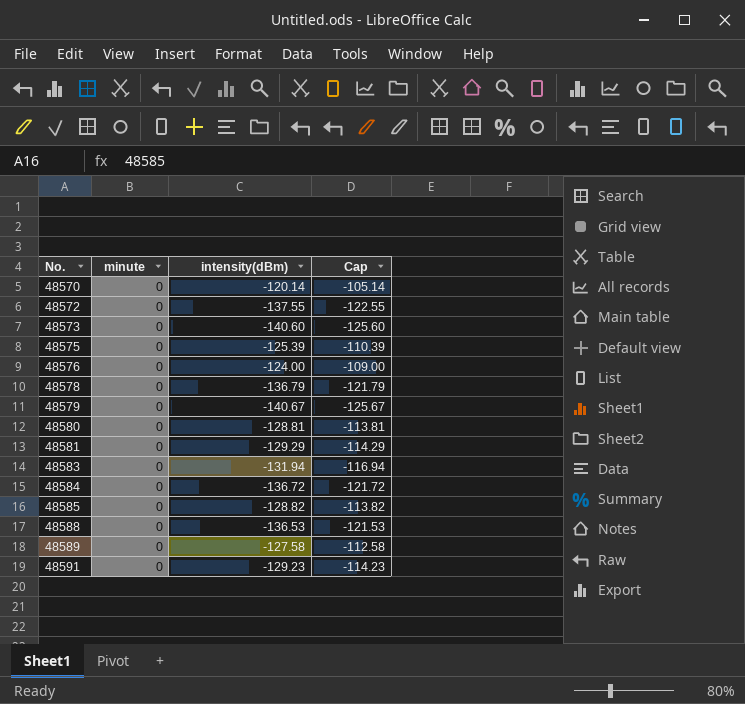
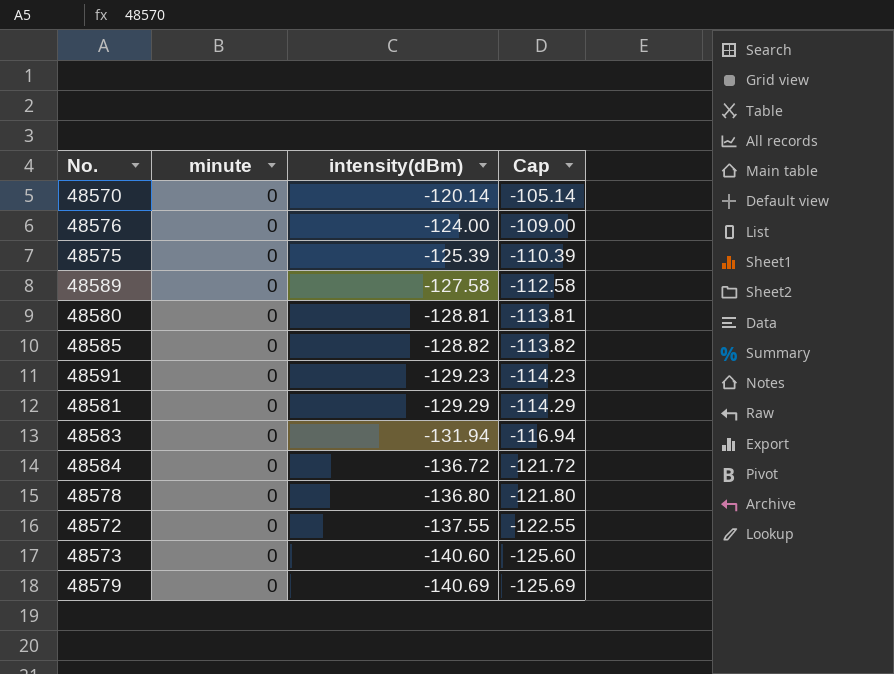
row order: No. ascending -> intensity(dBm) descending
row 48588: 0 | -136.53 | -121.53 -> none
48578 | intensity(dBm): -136.79 -> -136.80
48578 | Cap: -121.79 -> -121.80
48579 | intensity(dBm): -140.67 -> -140.69
48579 | Cap: -125.67 -> -125.69

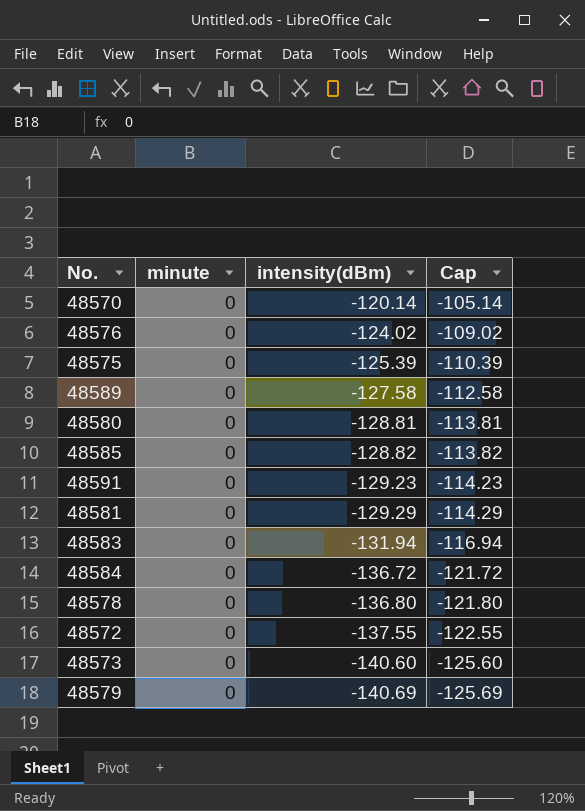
48576 | intensity(dBm): -124.00 -> -124.02
48576 | Cap: -109.00 -> -109.02

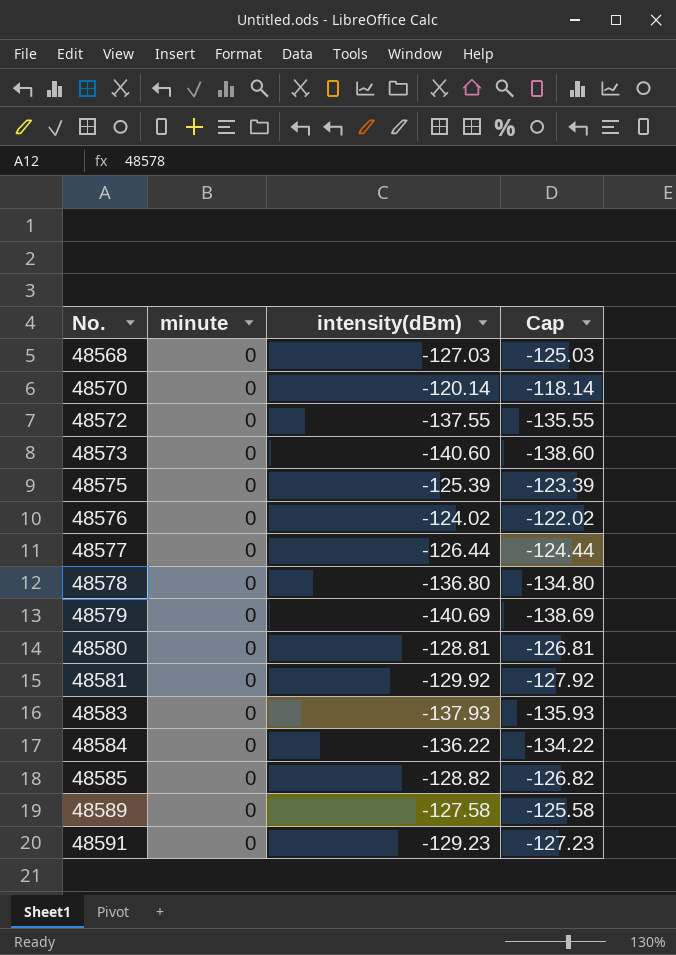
row order: intensity(dBm) descending -> No. ascending
column Cap | formula: [intensity(dBm)] + 15 -> [intensity(dBm)] + 2
row 48568: none -> 0 | -127.03 | -125.03
row 48577: none -> 0 | -126.44 | -124.44
48581 | intensity(dBm): -129.29 -> -129.92
48583 | intensity(dBm): -131.94 -> -137.93
48584 | intensity(dBm): -136.72 -> -136.22

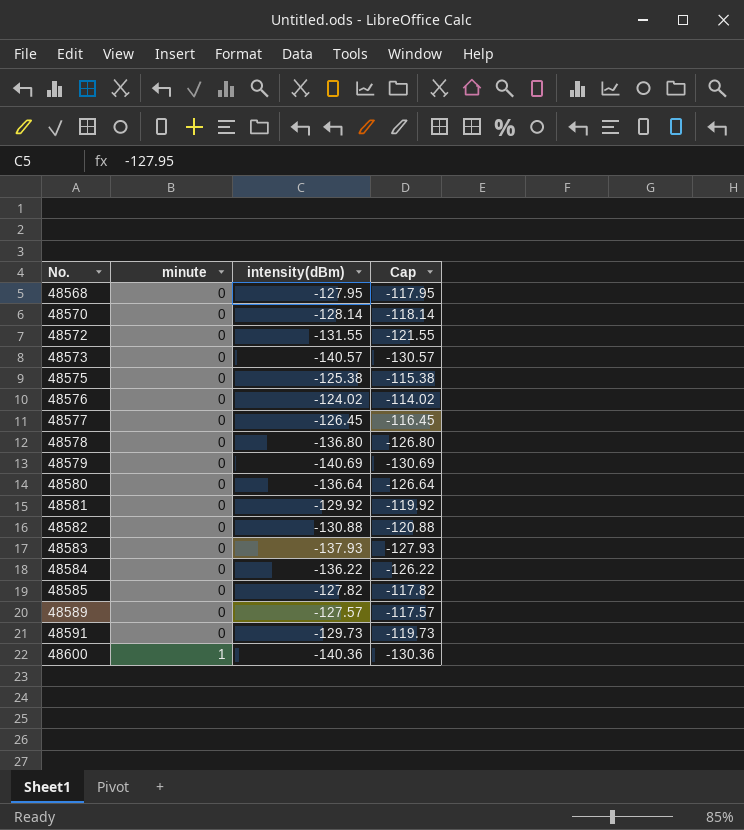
column Cap | formula: [intensity(dBm)] + 2 -> [intensity(dBm)] + 10
48568 | intensity(dBm): -127.03 -> -127.95
48570 | intensity(dBm): -120.14 -> -128.14
48572 | intensity(dBm): -137.55 -> -131.55
48573 | intensity(dBm): -140.60 -> -140.57
48575 | intensity(dBm): -125.39 -> -125.38
48577 | intensity(dBm): -126.44 -> -126.45
48580 | intensity(dBm): -128.81 -> -136.64
row 48582: none -> 0 | -130.88 | -120.88
48585 | intensity(dBm): -128.82 -> -127.82
48589 | intensity(dBm): -127.58 -> -127.57
48591 | intensity(dBm): -129.23 -> -129.73
row 48600: none -> 1 | -140.36 | -130.36

